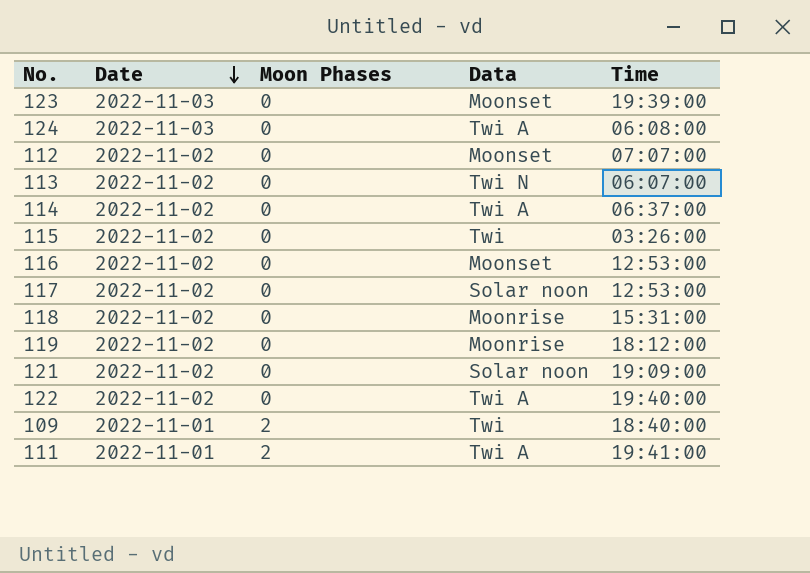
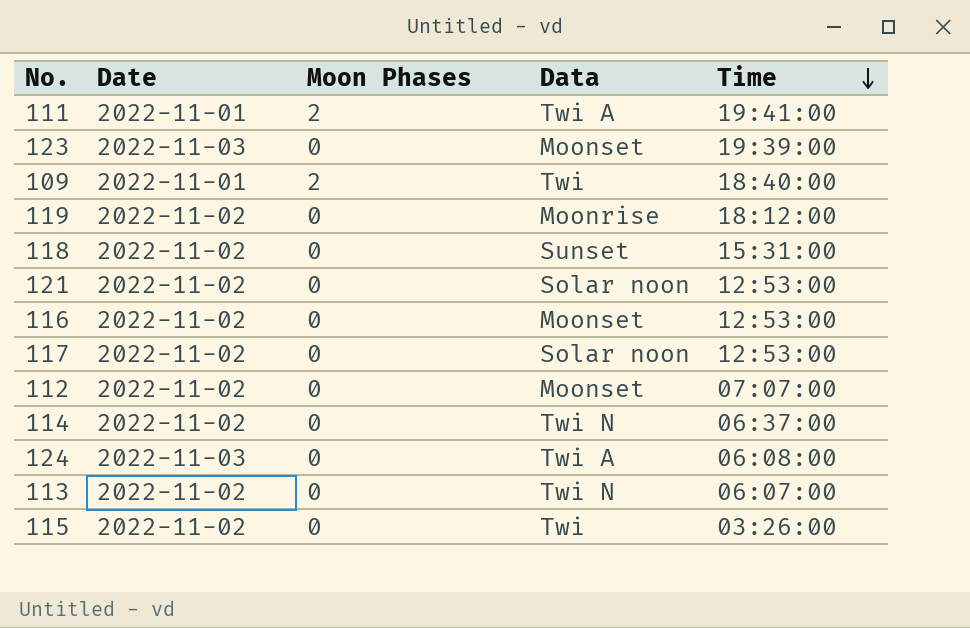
row order: Date descending -> Time descending
row 122: 2022-11-02 | 0 | Twi A | 19:40:00 -> none
118 | Data: Moonrise -> Sunset
121 | Time: 19:09:00 -> 12:53:00
114 | Data: Twi A -> Twi N

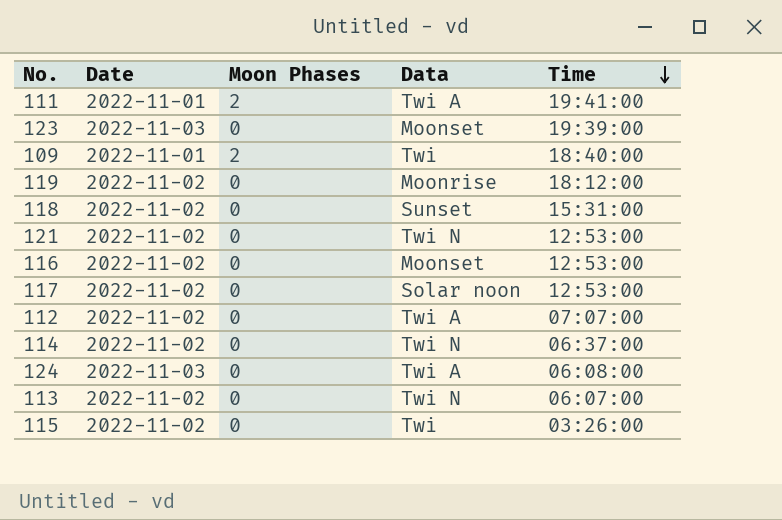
121 | Data: Solar noon -> Twi N
112 | Data: Moonset -> Twi A

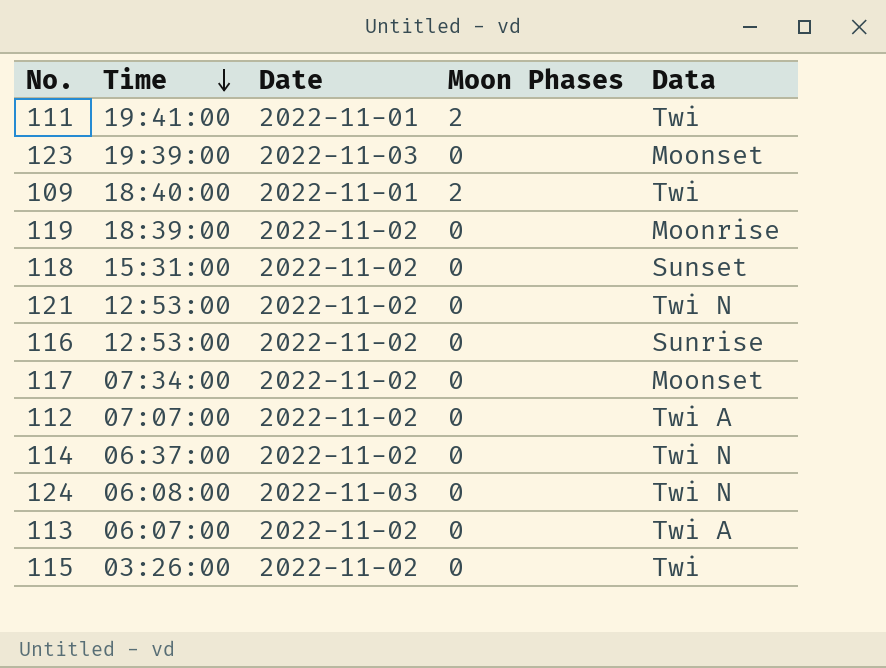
column Time | position: 5 -> 2
111 | Data: Twi A -> Twi
119 | Time: 18:12:00 -> 18:39:00
116 | Data: Moonset -> Sunrise
117 | Time: 12:53:00 -> 07:34:00
117 | Data: Solar noon -> Moonset
124 | Data: Twi A -> Twi N
113 | Data: Twi N -> Twi A

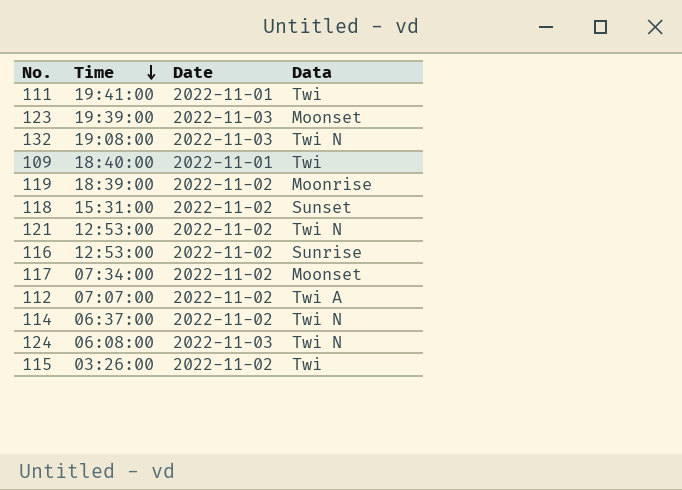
column Moon Phases | position: 4 -> none
row 113: 06:07:00 | 2022-11-02 | 0 | Twi A -> none
row 132: none -> 19:08:00 | 2022-11-03 | Twi N

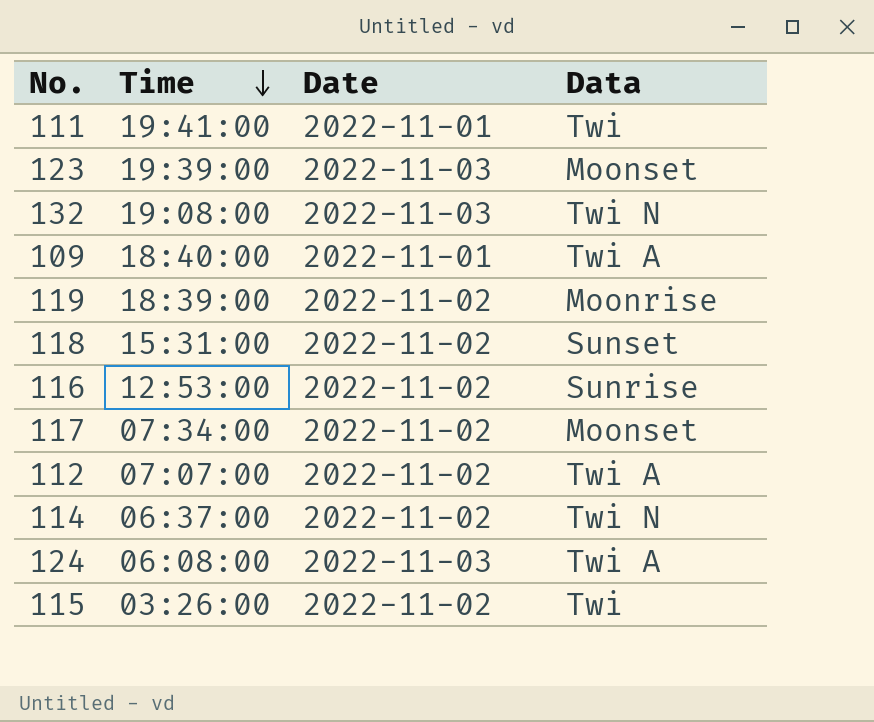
row 121: 12:53:00 | 2022-11-02 | Twi N -> none
109 | Data: Twi -> Twi A
124 | Data: Twi N -> Twi A

